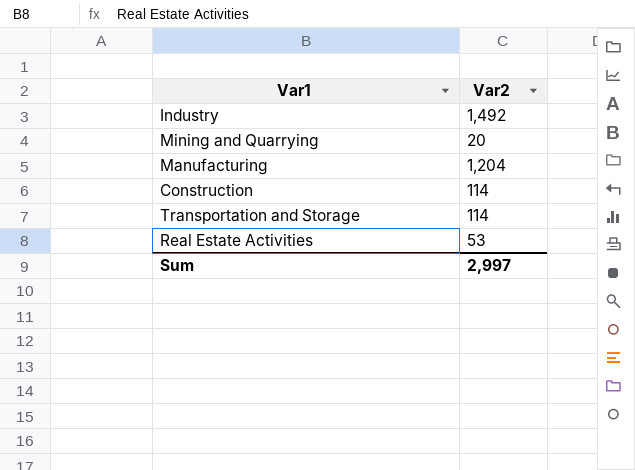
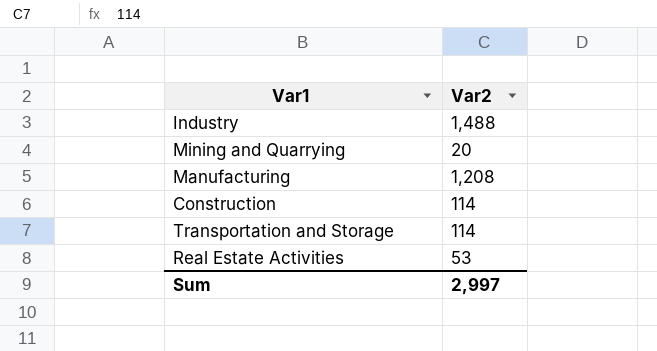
Industry | Var2: 1,492 -> 1,488
Manufacturing | Var2: 1,204 -> 1,208

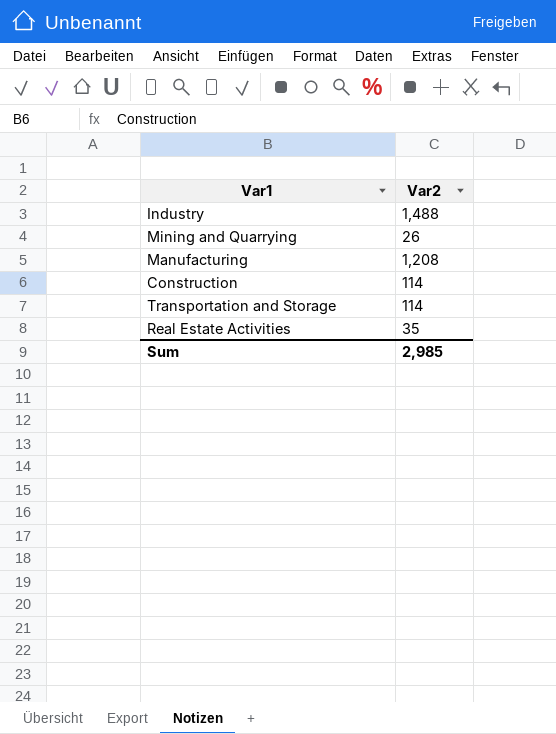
Mining and Quarrying | Var2: 20 -> 26
Real Estate Activities | Var2: 53 -> 35
Sum | Var2: 2,997 -> 2,985

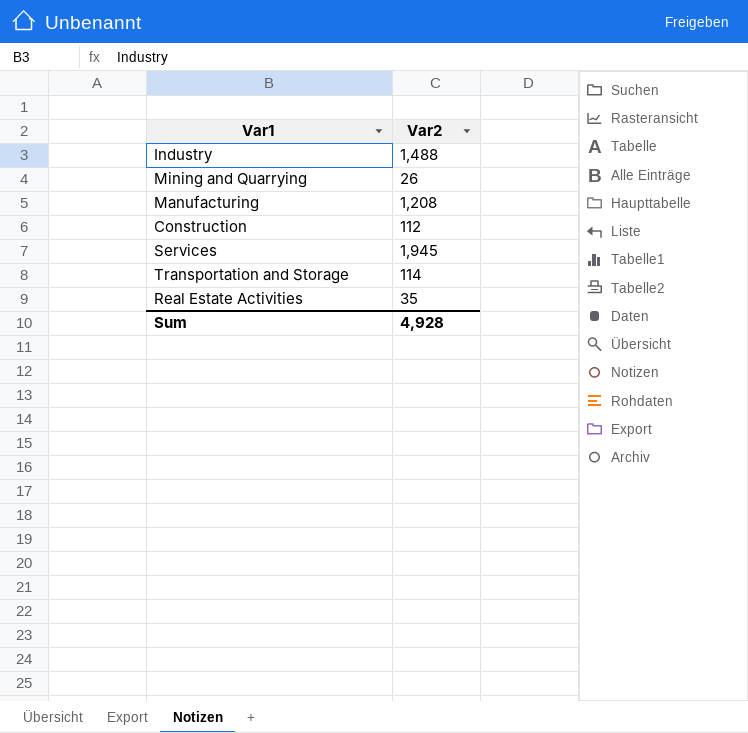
Construction | Var2: 114 -> 112
row Services: none -> 1,945
Sum | Var2: 2,985 -> 4,928

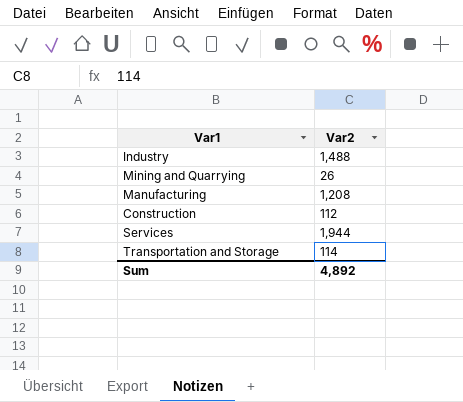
row Real Estate Activities: 35 -> none
Services | Var2: 1,945 -> 1,944
Sum | Var2: 4,928 -> 4,892

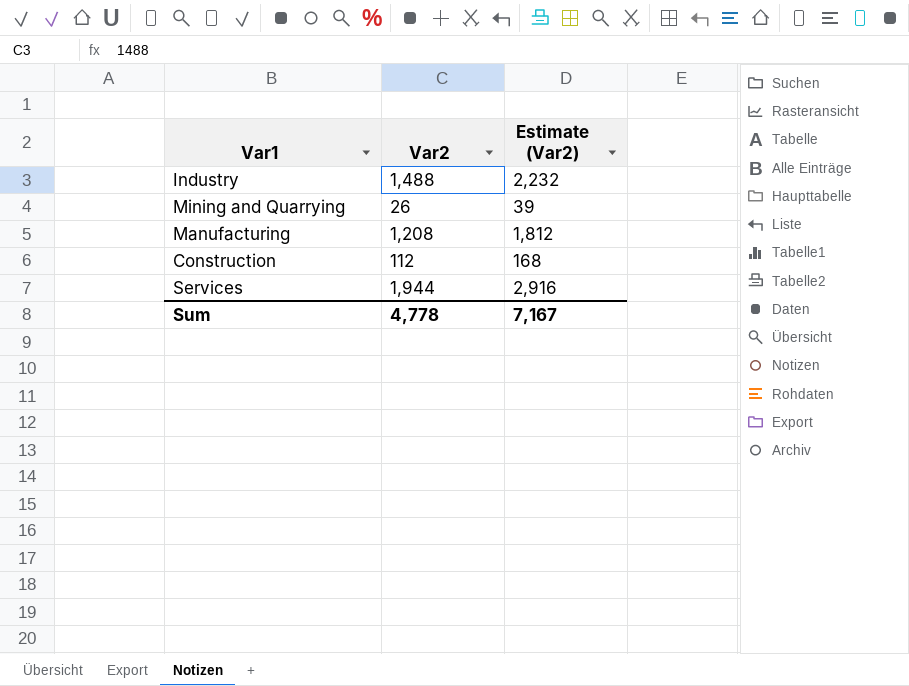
column Estimate (Var2) | formula: none -> [Var2] * 1.5
row Transportation and Storage: 114 -> none
Sum | Var2: 4,892 -> 4,778

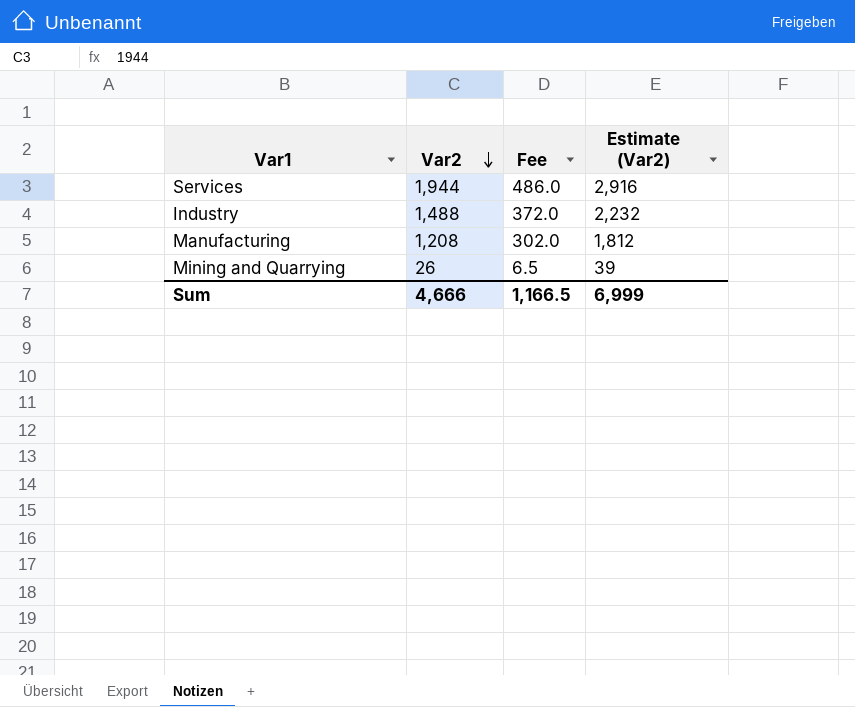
row order: none -> Var2 descending
column Fee | formula: none -> [Var2] * 0.25
row Construction: 112 | 168 -> none
Sum | Var2: 4,778 -> 4,666
Sum | Estimate (Var2): 7,167 -> 6,999

